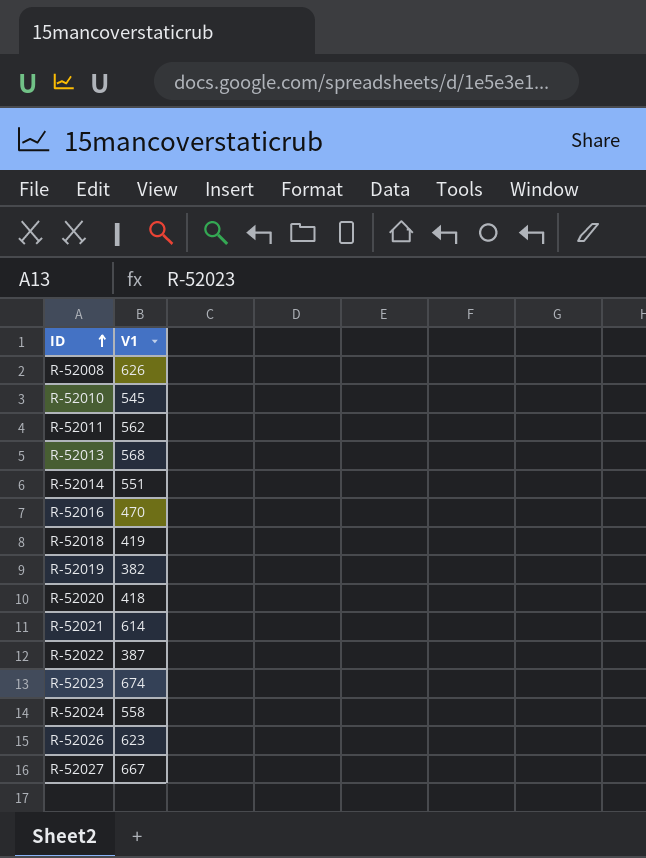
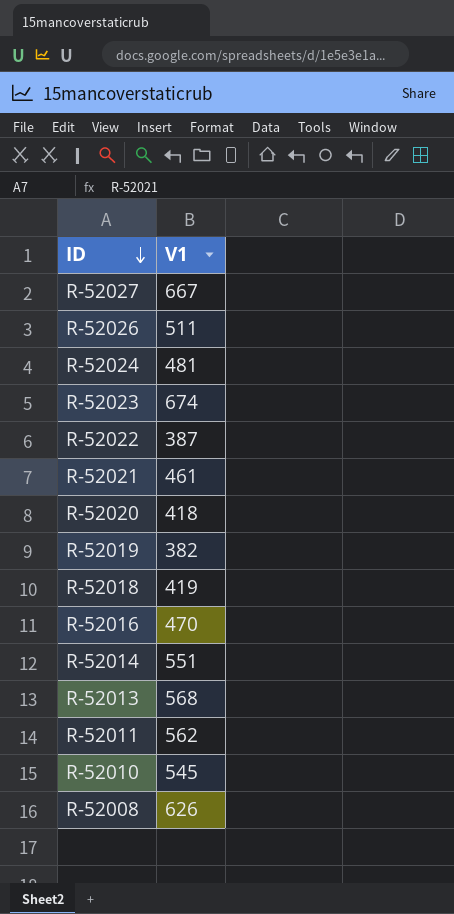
row order: ID ascending -> ID descending
R-52026 | V1: 623 -> 511
R-52024 | V1: 558 -> 481
R-52021 | V1: 614 -> 461

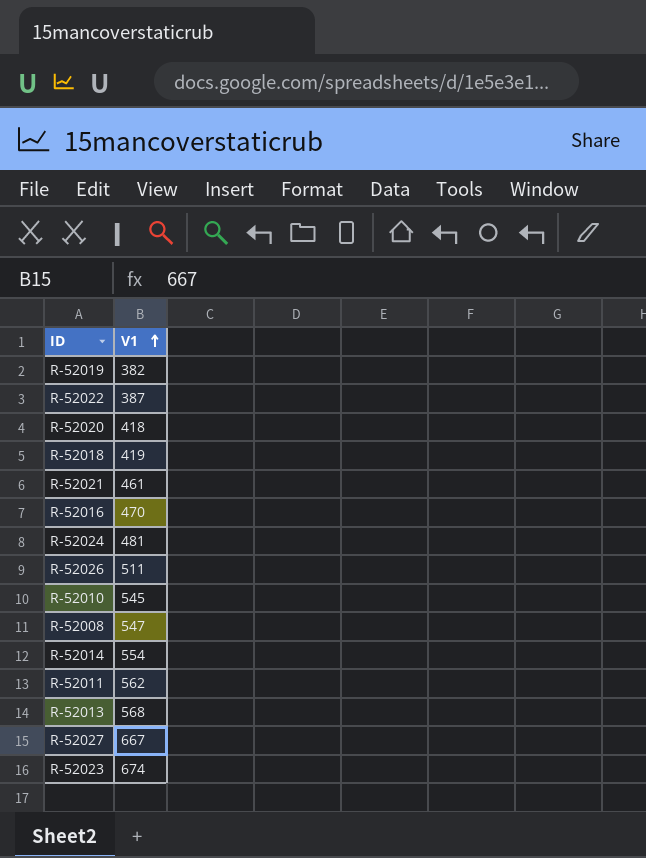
row order: ID descending -> V1 ascending
R-52008 | V1: 626 -> 547
R-52014 | V1: 551 -> 554

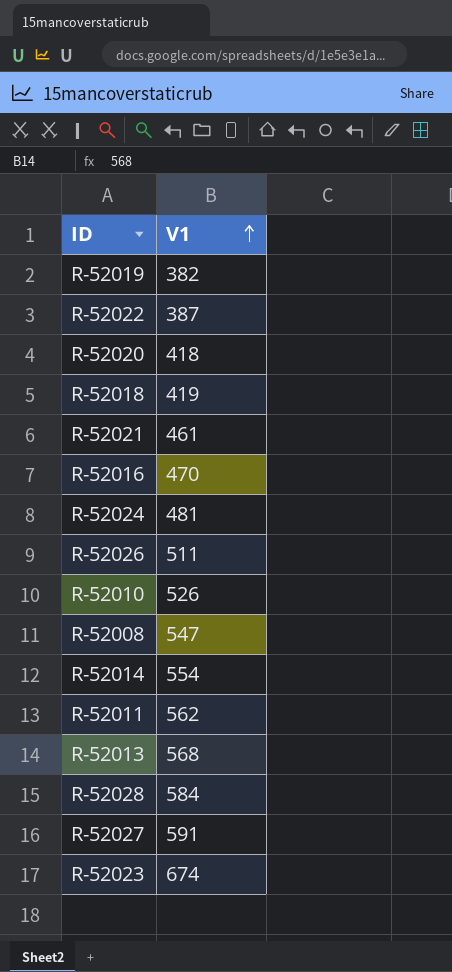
R-52010 | V1: 545 -> 526
row R-52028: none -> 584
R-52027 | V1: 667 -> 591

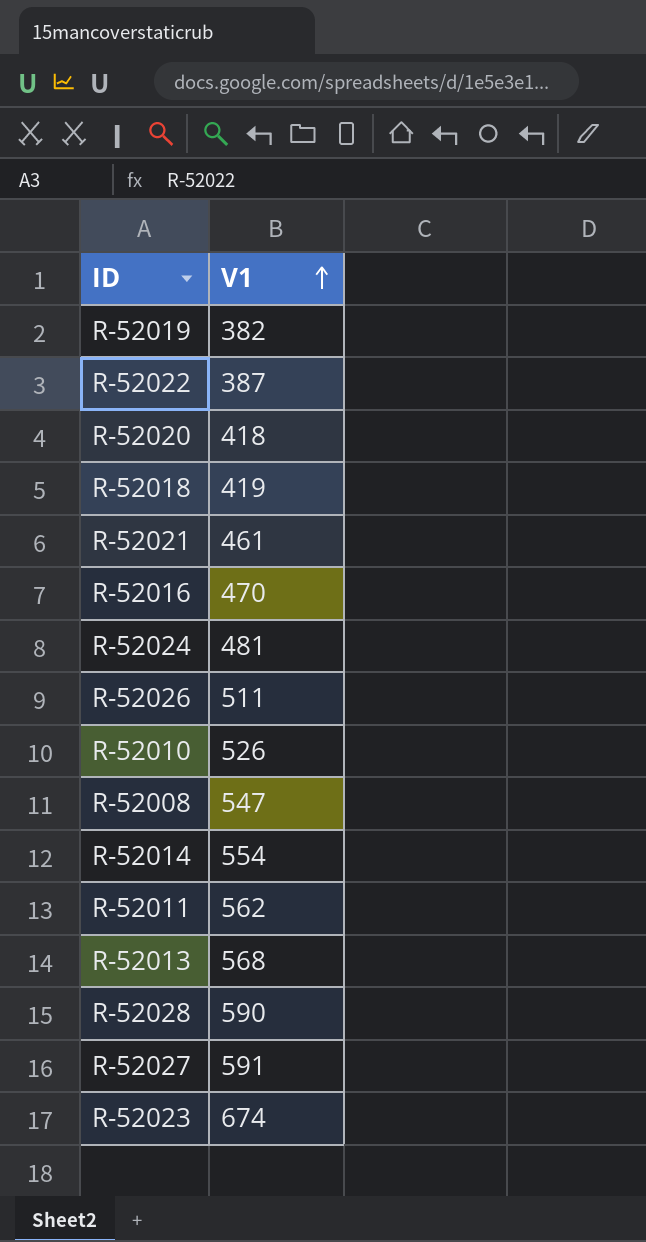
R-52028 | V1: 584 -> 590

